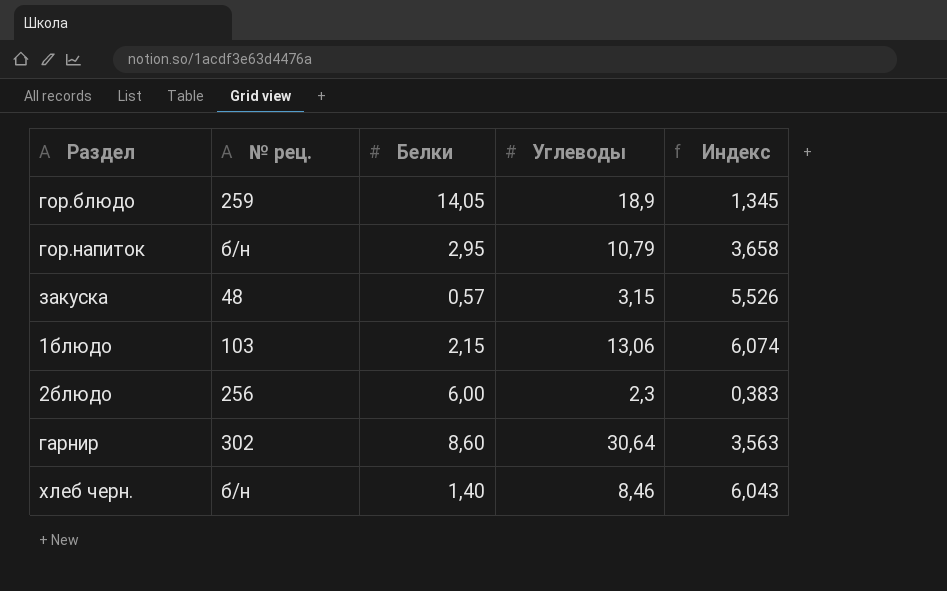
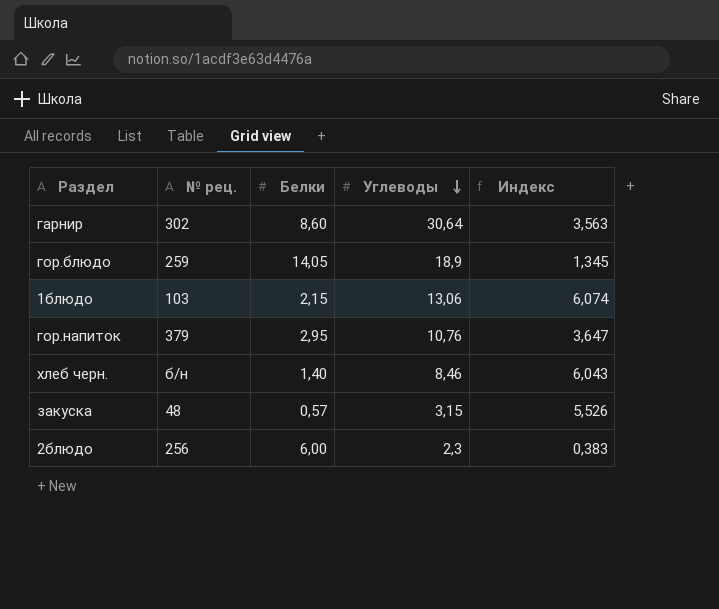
row order: none -> Углеводы descending
гор.напиток | № рец.: б/н -> 379
гор.напиток | Углеводы: 10,79 -> 10,76
гор.напиток | Индекс: 3,658 -> 3,647

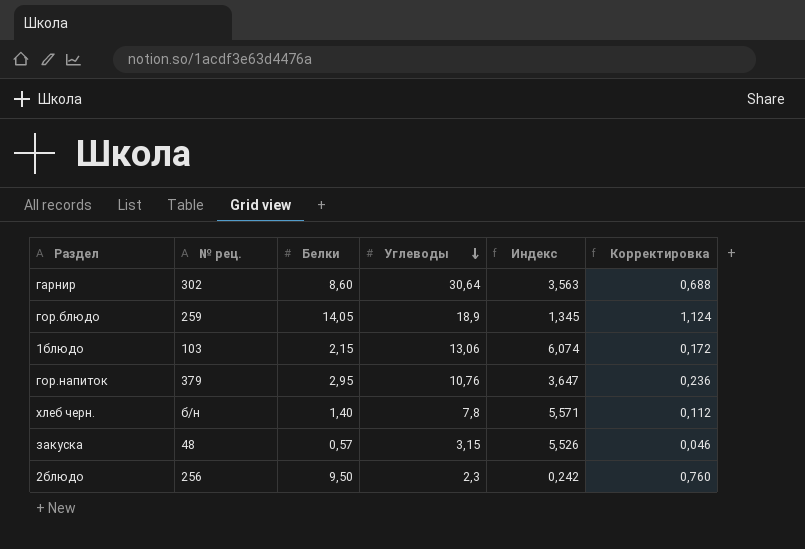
column Корректировка | formula: none -> [Белки] * 0,08
хлеб черн. | Углеводы: 8,46 -> 7,8
хлеб черн. | Индекс: 6,043 -> 5,571
2блюдо | Белки: 6,00 -> 9,50
2блюдо | Индекс: 0,383 -> 0,242

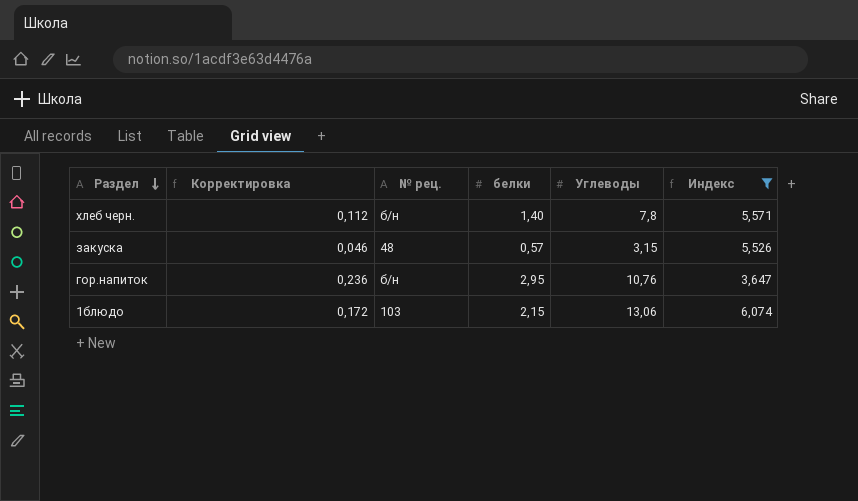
filter: none -> Индекс >= 3,647
row order: Углеводы descending -> Раздел descending
column Корректировка | position: 6 -> 2
column name: Белки -> белки
гор.напиток | № рец.: 379 -> б/н

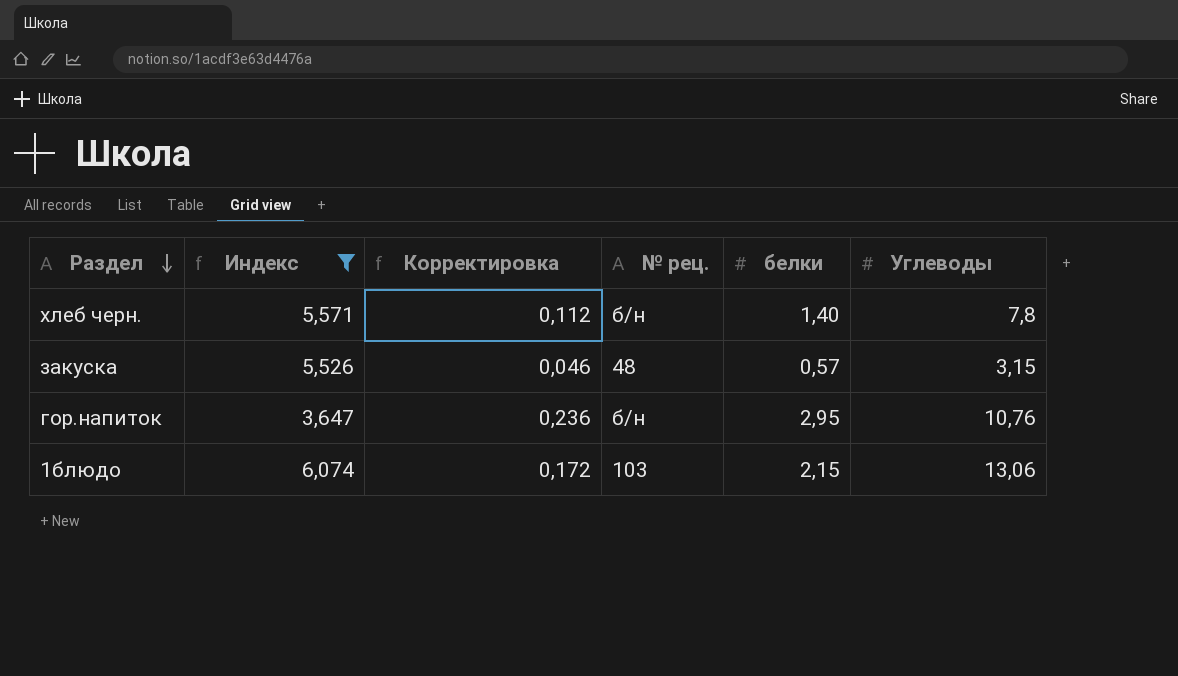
column Индекс | position: 6 -> 2

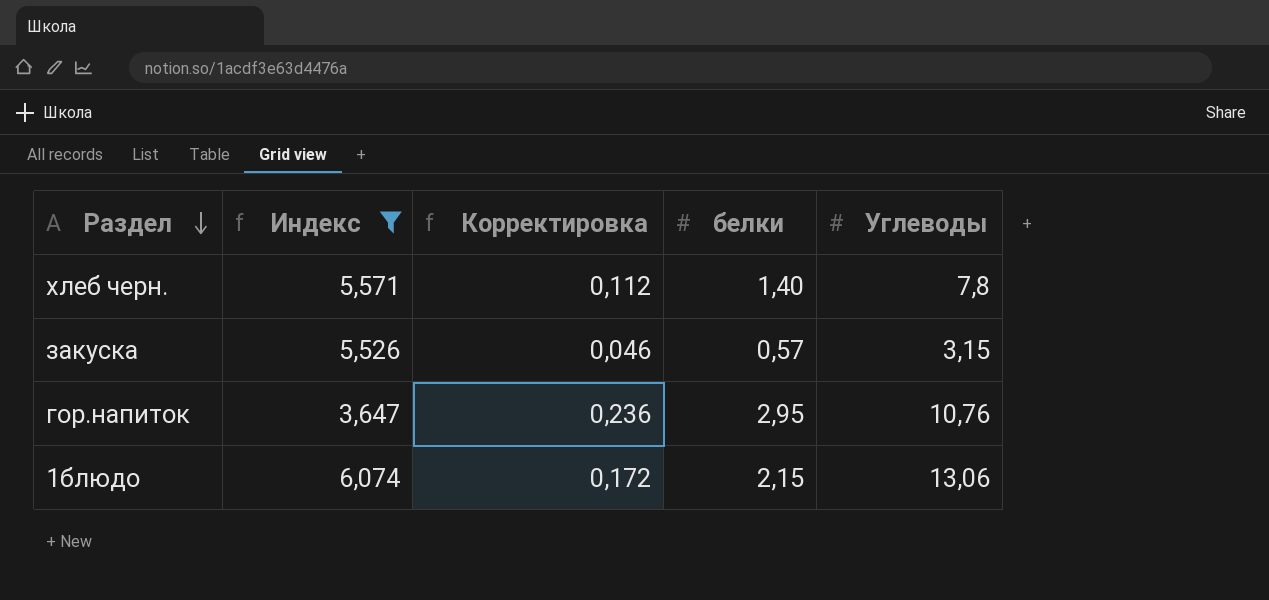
column № рец. | position: 4 -> none

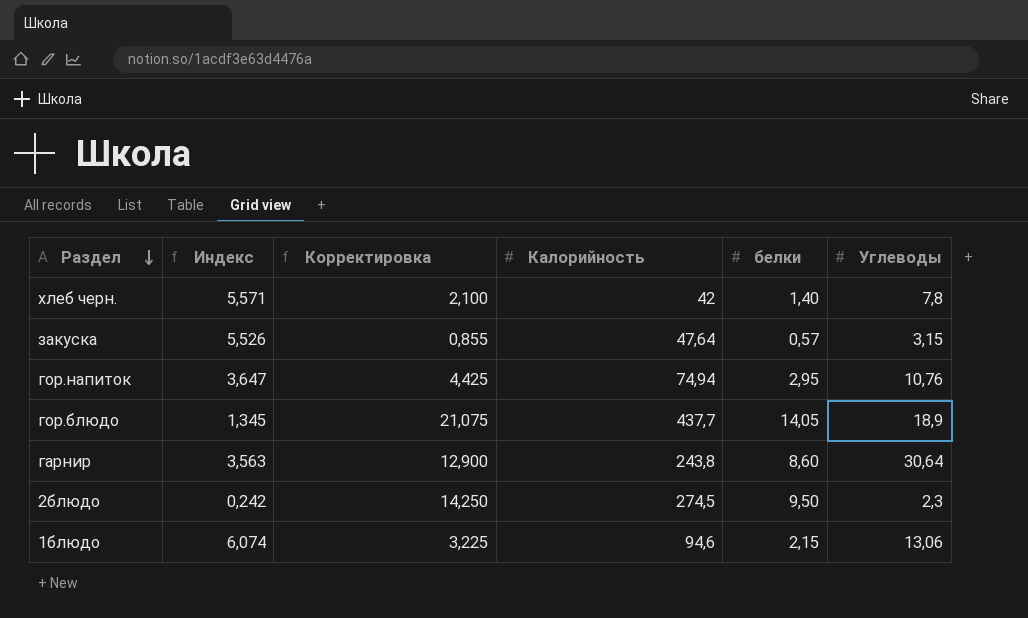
filter: Индекс >= 3,647 -> none
column Корректировка | formula: [белки] * 0,08 -> [белки] * 1,5
column Калорийность | position: none -> 4

